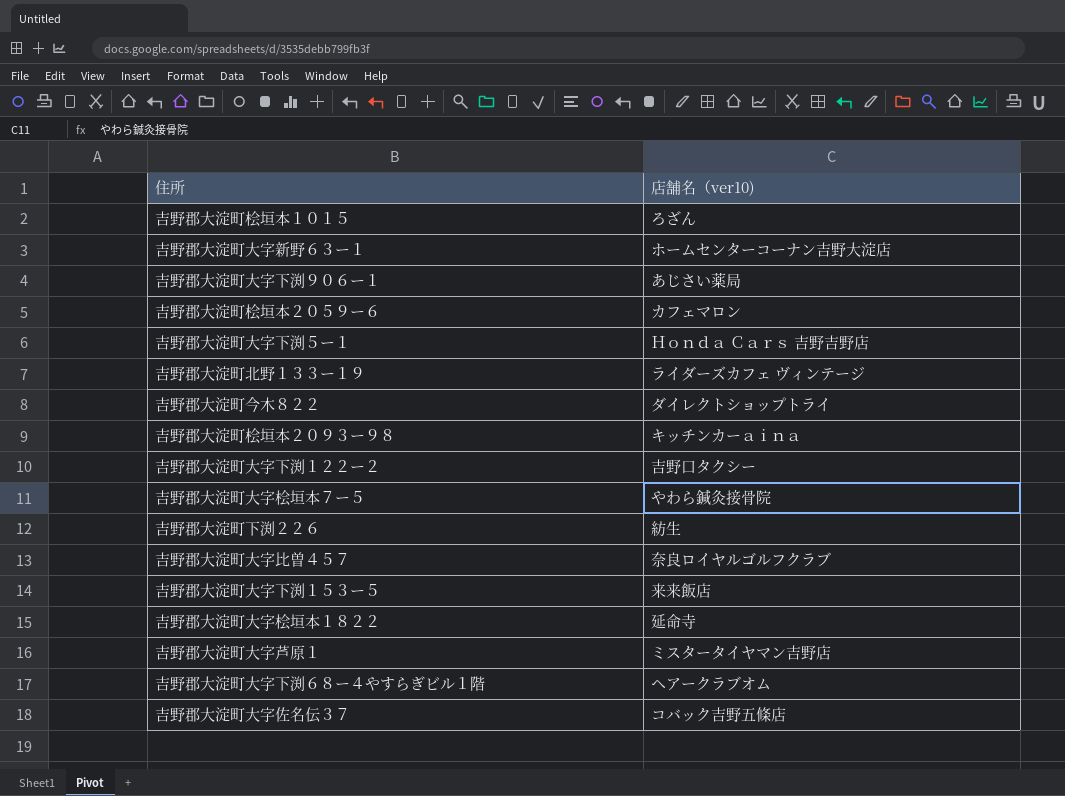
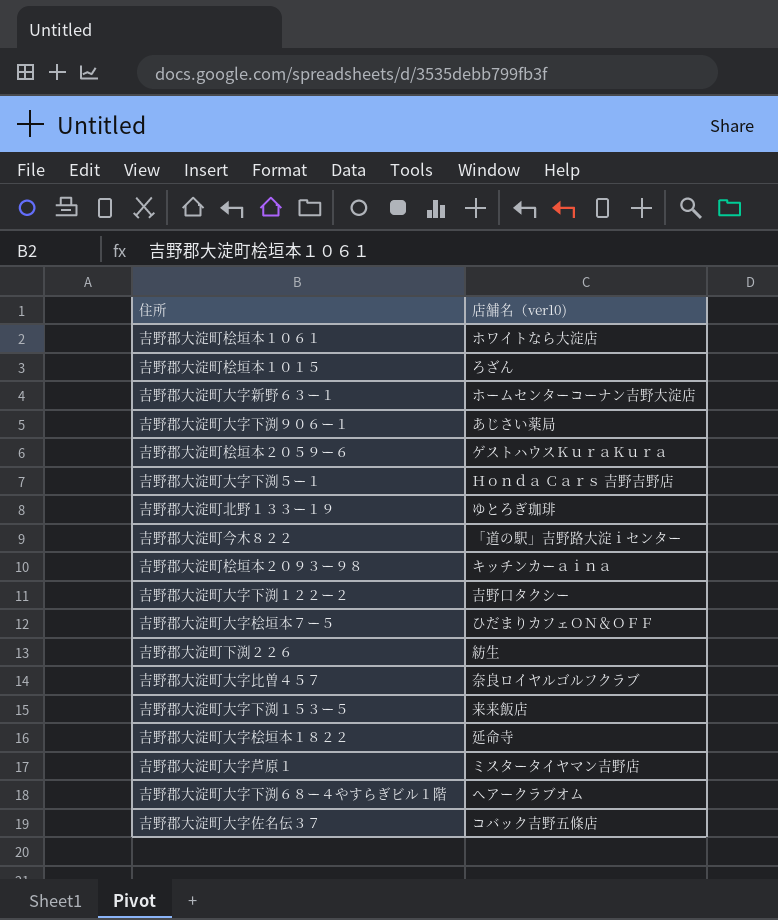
row 吉野郡大淀町桧垣本１０６１: none -> ホワイトなら大淀店
吉野郡大淀町桧垣本２０５９ー６ | 店舗名（ver10): カフェマロン -> ゲストハウスＫｕｒａＫｕｒａ
吉野郡大淀町北野１３３ー１９ | 店舗名（ver10): ライダーズカフェ ヴィンテージ -> ゆとろぎ珈琲
吉野郡大淀町今木８２２ | 店舗名（ver10): ダイレクトショップトライ -> 「道の駅」吉野路大淀ｉセンター
吉野郡大淀町大字桧垣本７ー５ | 店舗名（ver10): やわら鍼灸接骨院 -> ひだまりカフェＯＮ＆ＯＦＦ

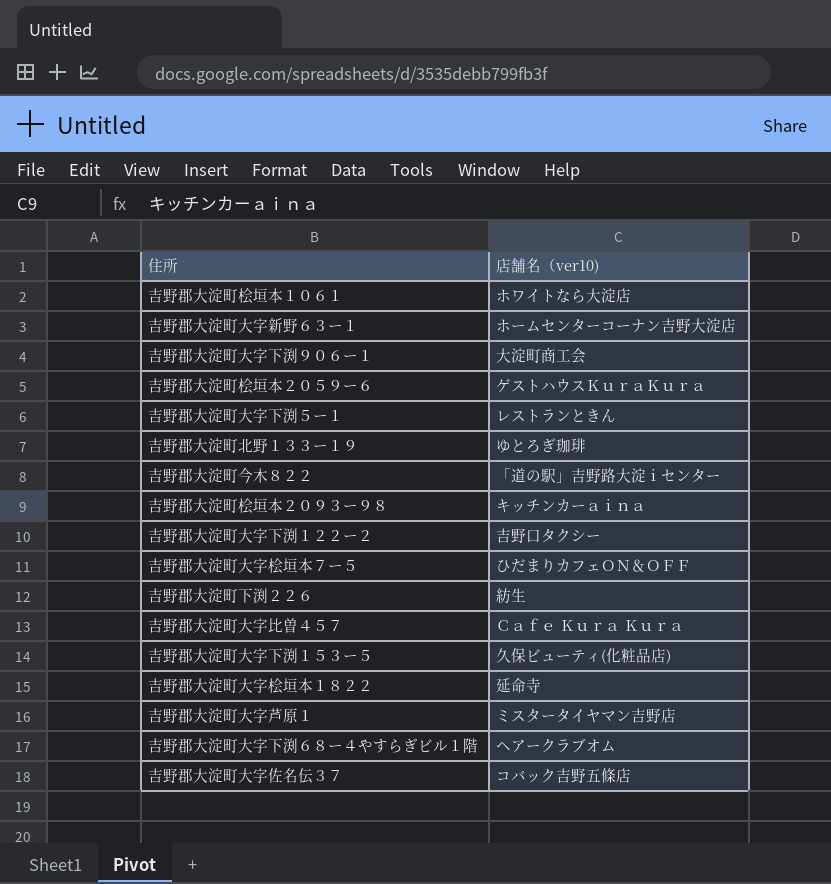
row 吉野郡大淀町桧垣本１０１５: ろざん -> none
吉野郡大淀町大字下渕９０６ー１ | 店舗名（ver10): あじさい薬局 -> 大淀町商工会
吉野郡大淀町大字下渕５ー１ | 店舗名（ver10): Ｈｏｎｄａ Ｃａｒｓ 吉野吉野店 -> レストランときん
吉野郡大淀町大字比曽４５７ | 店舗名（ver10): 奈良ロイヤルゴルフクラブ -> Ｃａｆｅ Ｋｕｒａ Ｋｕｒａ
吉野郡大淀町大字下渕１５３ー５ | 店舗名（ver10): 来来飯店 -> 久保ビューティ(化粧品店)

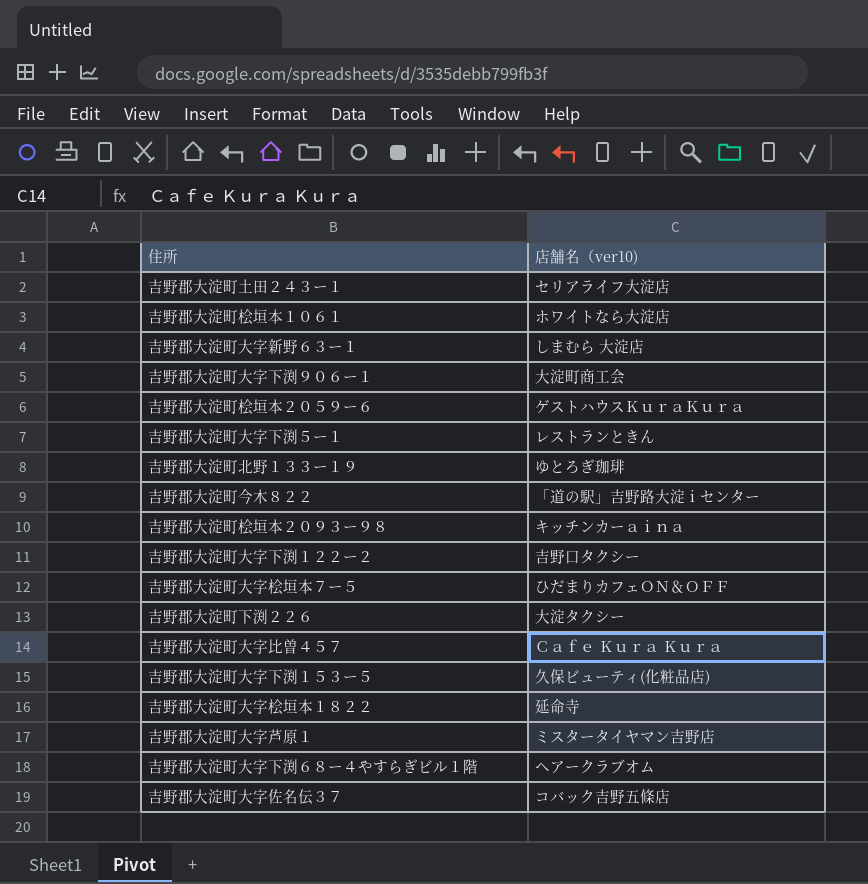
row 吉野郡大淀町土田２４３ー１: none -> セリアライフ大淀店
吉野郡大淀町大字新野６３ー１ | 店舗名（ver10): ホームセンターコーナン吉野大淀店 -> しまむら 大淀店
吉野郡大淀町下渕２２６ | 店舗名（ver10): 紡生 -> 大淀タクシー

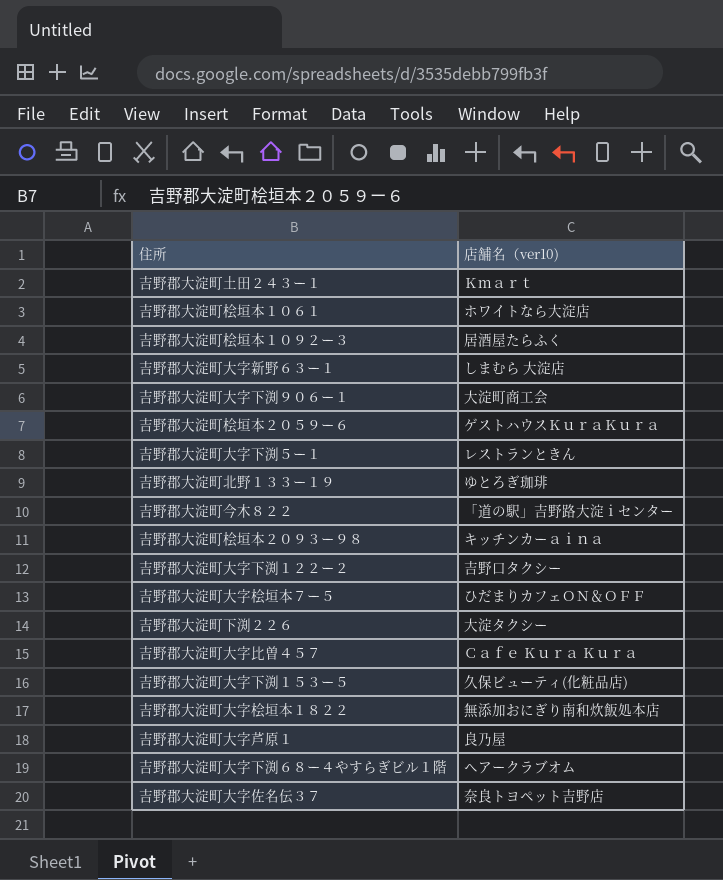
吉野郡大淀町土田２４３ー１ | 店舗名（ver10): セリアライフ大淀店 -> Ｋｍａｒｔ
row 吉野郡大淀町桧垣本１０９２ー３: none -> 居酒屋たらふく
吉野郡大淀町大字桧垣本１８２２ | 店舗名（ver10): 延命寺 -> 無添加おにぎり南和炊飯処本店
吉野郡大淀町大字芦原１ | 店舗名（ver10): ミスタータイヤマン吉野店 -> 良乃屋
吉野郡大淀町大字佐名伝３７ | 店舗名（ver10): コバック吉野五條店 -> 奈良トヨペット吉野店

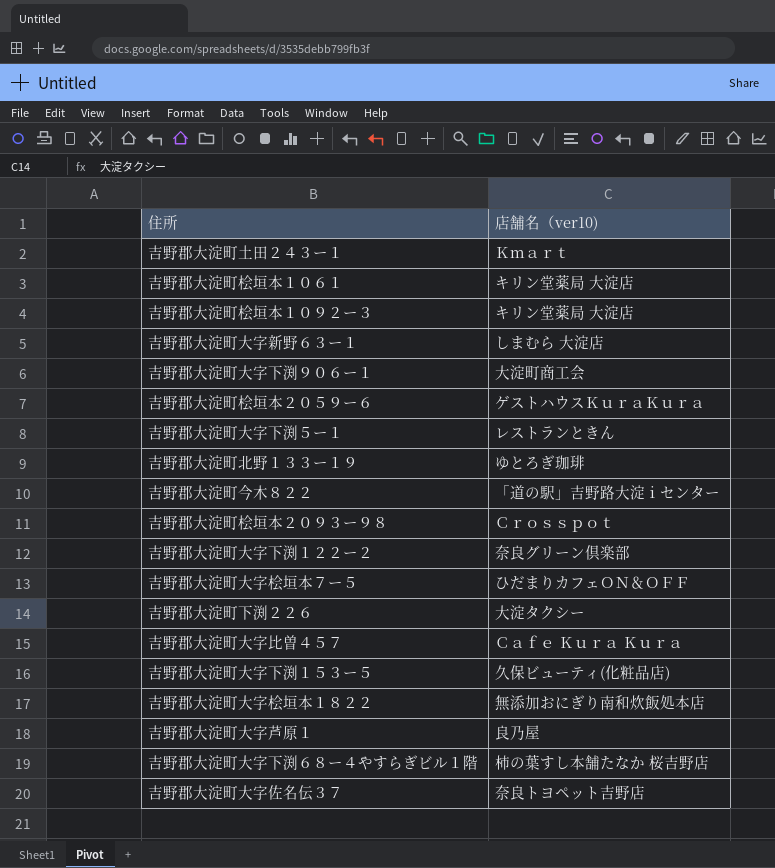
吉野郡大淀町桧垣本１０６１ | 店舗名（ver10): ホワイトなら大淀店 -> キリン堂薬局 大淀店
吉野郡大淀町桧垣本１０９２ー３ | 店舗名（ver10): 居酒屋たらふく -> キリン堂薬局 大淀店
吉野郡大淀町桧垣本２０９３ー９８ | 店舗名（ver10): キッチンカーａｉｎａ -> Ｃｒｏｓｓｐｏｔ
吉野郡大淀町大字下渕１２２ー２ | 店舗名（ver10): 吉野口タクシー -> 奈良グリーン倶楽部
吉野郡大淀町大字下渕６８ー４やすらぎビル１階 | 店舗名（ver10): ヘアークラブオム -> 柿の葉すし本舗たなか 桜吉野店

